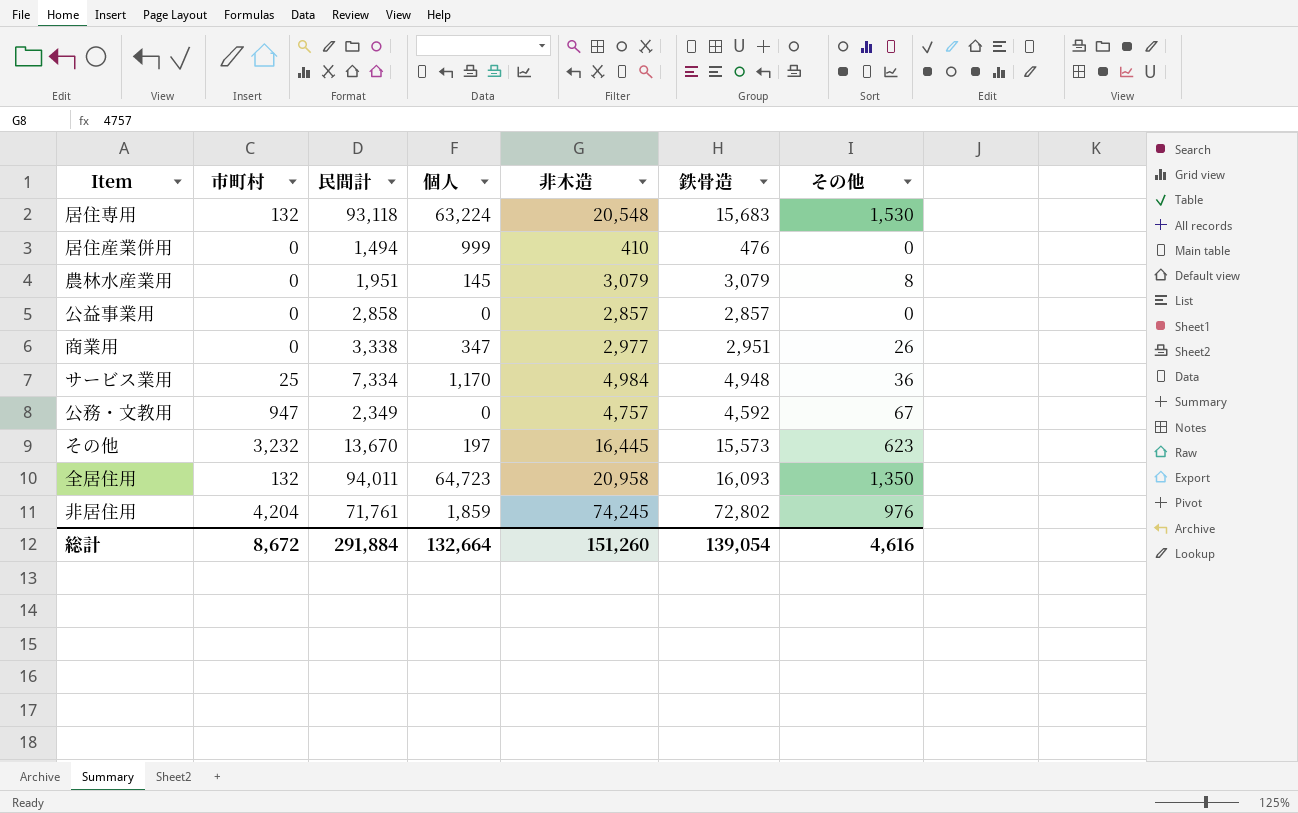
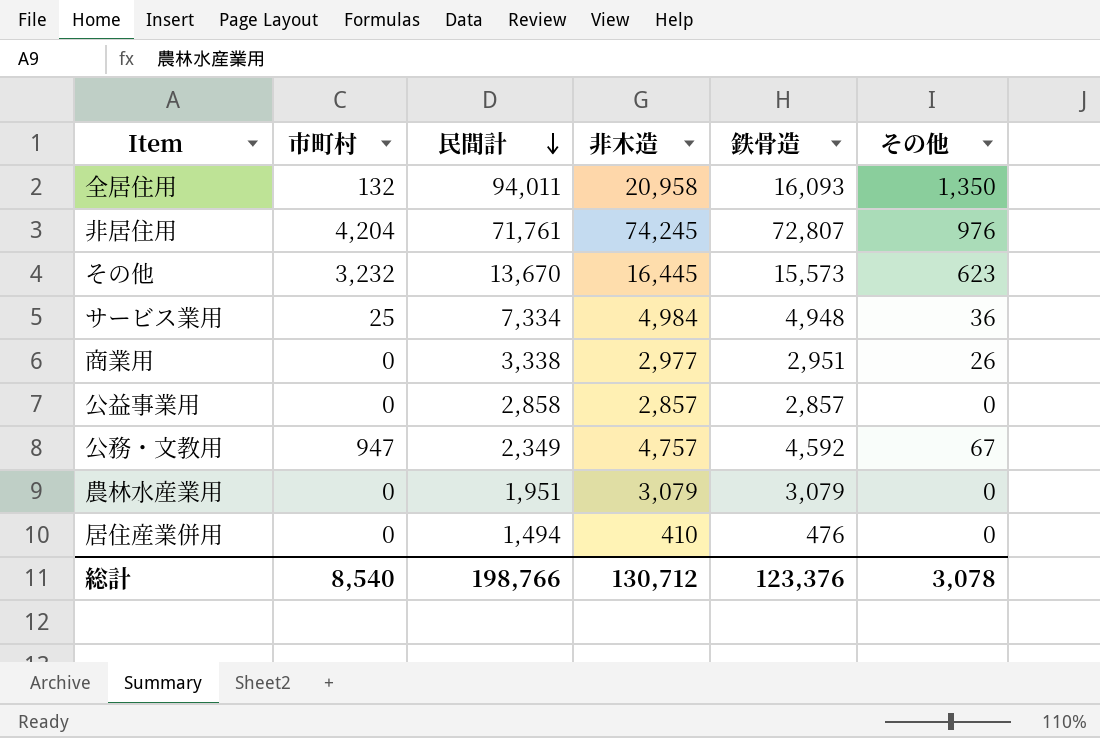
row order: none -> 民間計 descending
column 個人 | position: 4 -> none
row 居住専用: 132 | 93,118 | 63,224 | 20,548 | 15,683 | 1,530 -> none
非居住用 | 鉄骨造: 72,802 -> 72,807
農林水産業用 | その他: 8 -> 0
総計 | 市町村: 8,672 -> 8,540
総計 | 民間計: 291,884 -> 198,766
総計 | 非木造: 151,260 -> 130,712
総計 | 鉄骨造: 139,054 -> 123,376
総計 | その他: 4,616 -> 3,078

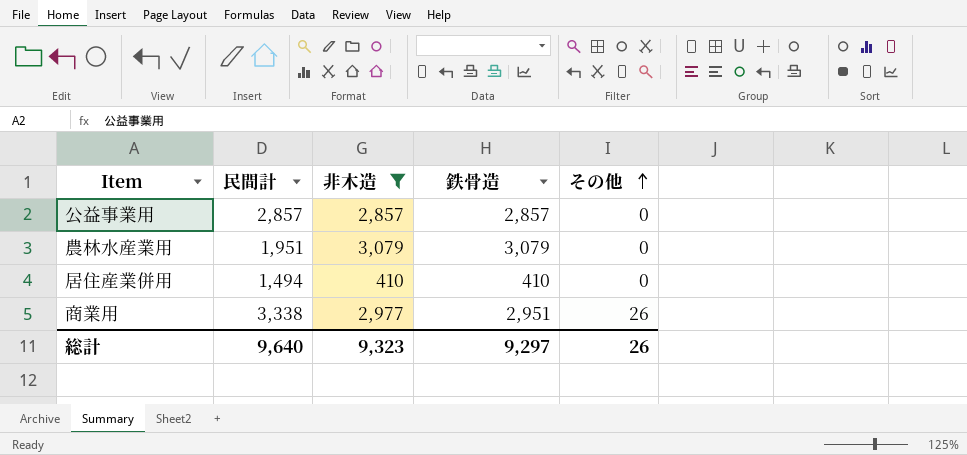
filter: none -> 非木造 <= 3,079
row order: 民間計 descending -> その他 ascending
column 市町村 | position: 2 -> none
公益事業用 | 民間計: 2,858 -> 2,857
居住産業併用 | 鉄骨造: 476 -> 410
総計 | 民間計: 198,766 -> 9,640
総計 | 非木造: 130,712 -> 9,323
総計 | 鉄骨造: 123,376 -> 9,297
総計 | その他: 3,078 -> 26

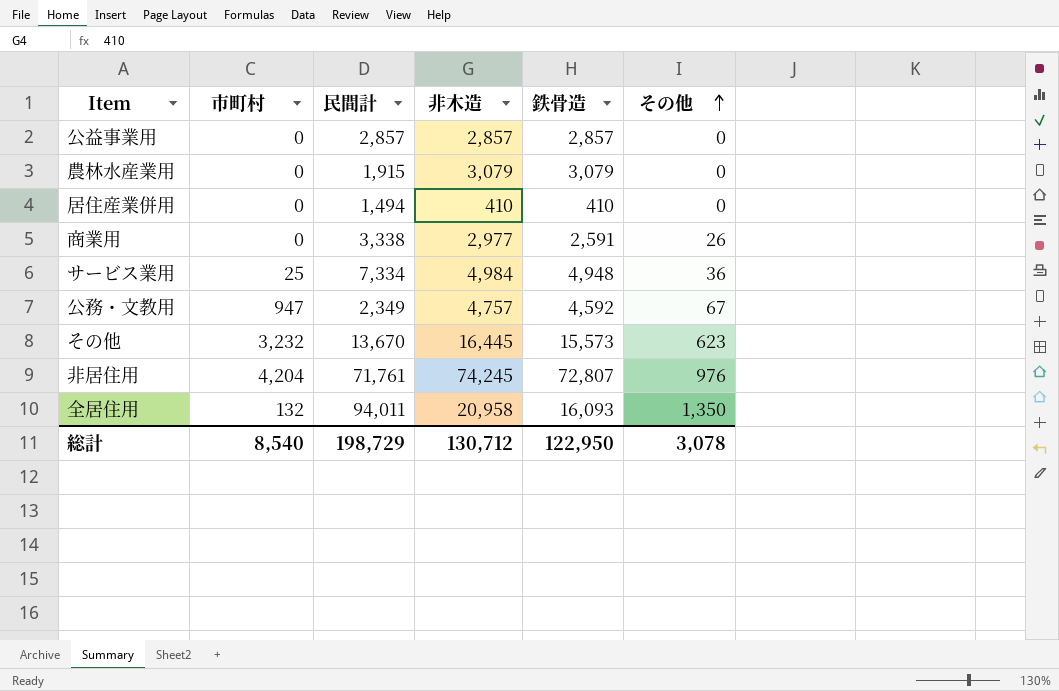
filter: 非木造 <= 3,079 -> none
column 市町村 | position: none -> 2
農林水産業用 | 民間計: 1,951 -> 1,915
商業用 | 鉄骨造: 2,951 -> 2,591
総計 | 民間計: 9,640 -> 198,729
総計 | 非木造: 9,323 -> 130,712
総計 | 鉄骨造: 9,297 -> 122,950
総計 | その他: 26 -> 3,078

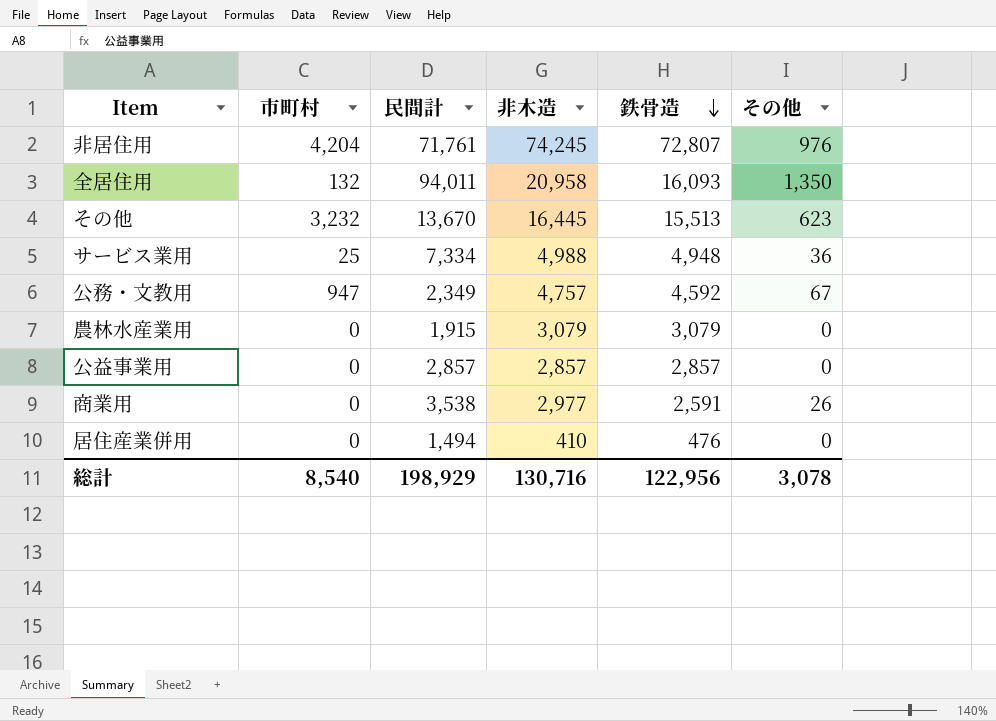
row order: その他 ascending -> 鉄骨造 descending
その他 | 鉄骨造: 15,573 -> 15,513
サービス業用 | 非木造: 4,984 -> 4,988
商業用 | 民間計: 3,338 -> 3,538
居住産業併用 | 鉄骨造: 410 -> 476
総計 | 民間計: 198,729 -> 198,929
総計 | 非木造: 130,712 -> 130,716
総計 | 鉄骨造: 122,950 -> 122,956

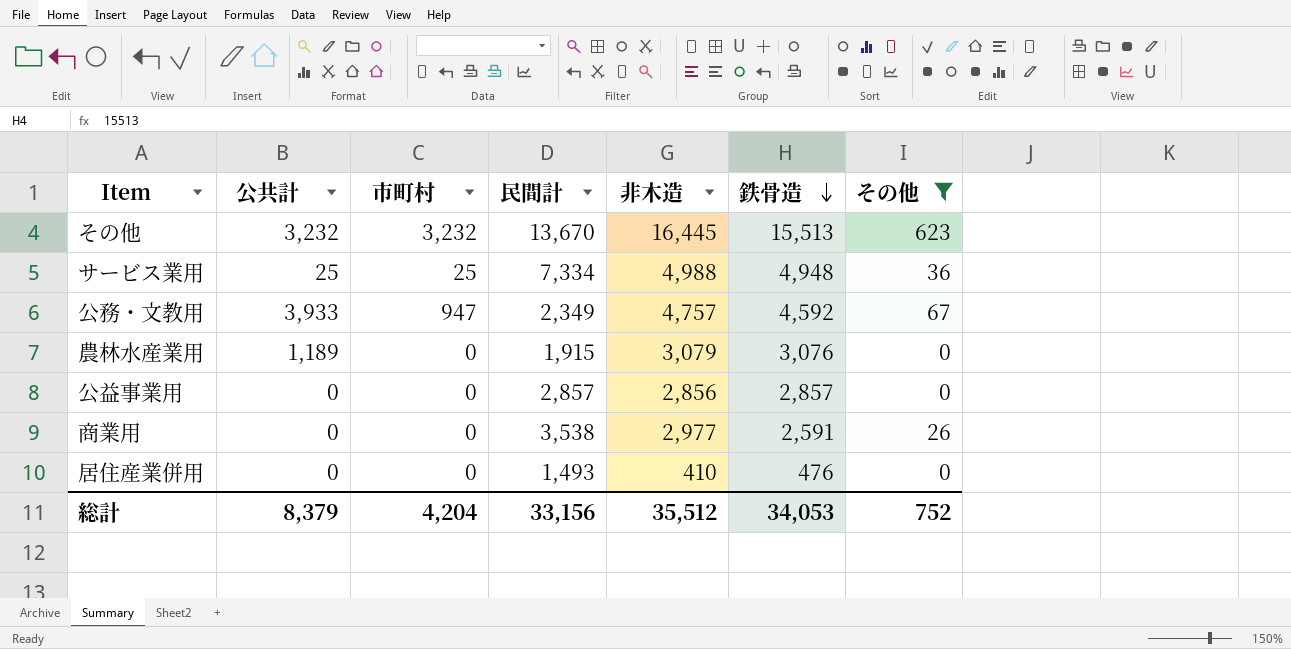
filter: none -> その他 <= 623
column 公共計 | position: none -> 2
農林水産業用 | 鉄骨造: 3,079 -> 3,076
公益事業用 | 非木造: 2,857 -> 2,856
居住産業併用 | 民間計: 1,494 -> 1,493
総計 | 市町村: 8,540 -> 4,204
総計 | 民間計: 198,929 -> 33,156
総計 | 非木造: 130,716 -> 35,512
総計 | 鉄骨造: 122,956 -> 34,053
総計 | その他: 3,078 -> 752

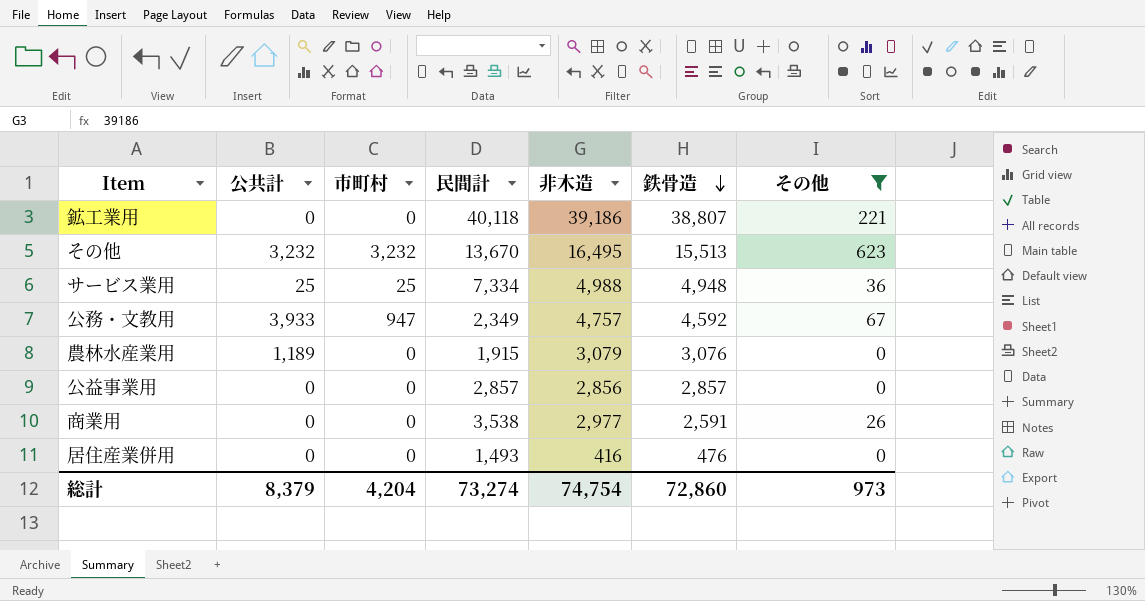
row 鉱工業用: none -> 0 | 0 | 40,118 | 39,186 | 38,807 | 221
その他 | 非木造: 16,445 -> 16,495
居住産業併用 | 非木造: 410 -> 416
総計 | 民間計: 33,156 -> 73,274
総計 | 非木造: 35,512 -> 74,754
総計 | 鉄骨造: 34,053 -> 72,860
総計 | その他: 752 -> 973

